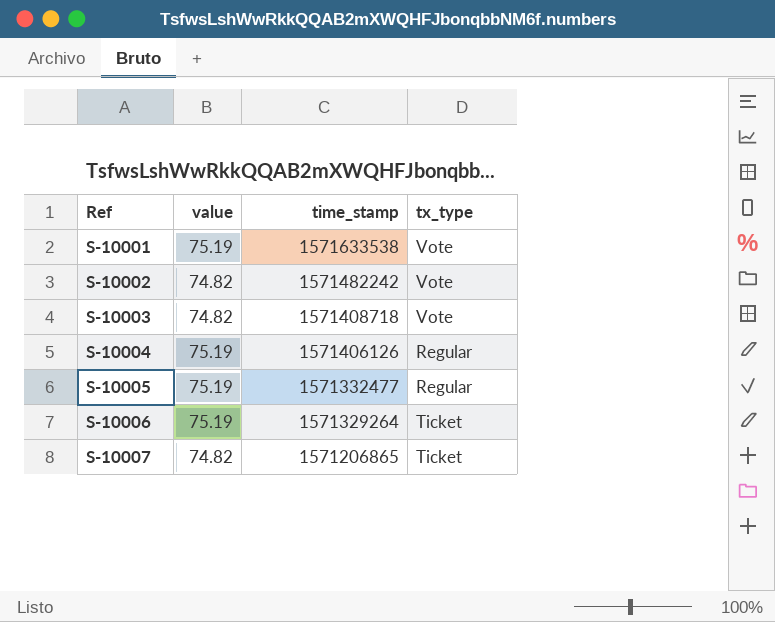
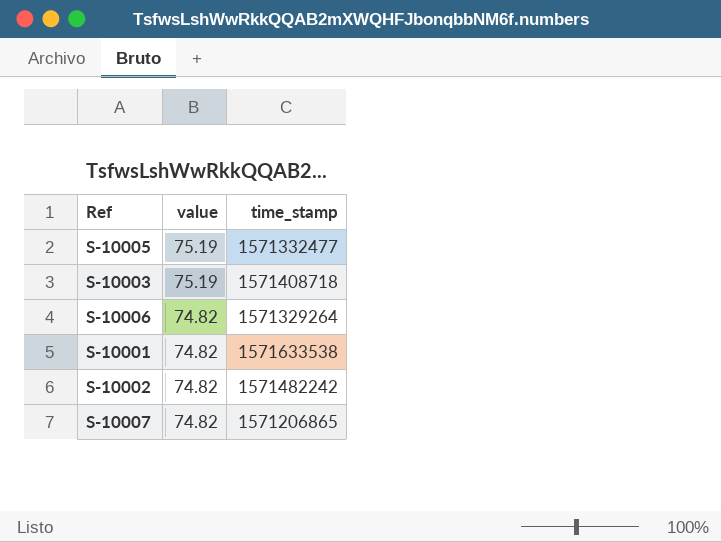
row order: Ref ascending -> value descending
column tx_type | position: 4 -> none
row S-10004: 75.19 | 1571406126 | Regular -> none
S-10003 | value: 74.82 -> 75.19
S-10006 | value: 75.19 -> 74.82
S-10001 | value: 75.19 -> 74.82

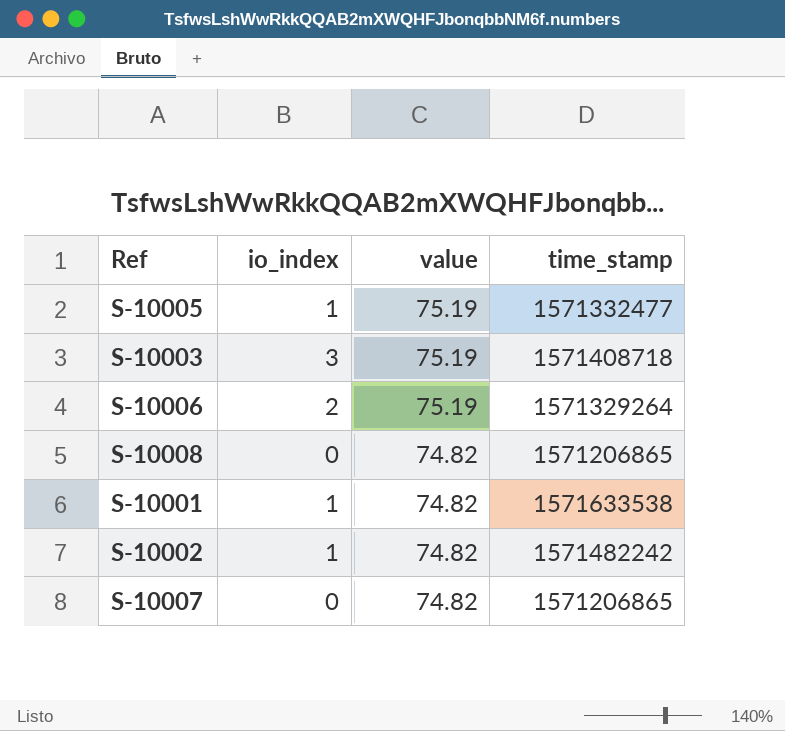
column io_index | position: none -> 2
S-10006 | value: 74.82 -> 75.19
row S-10008: none -> 0 | 74.82 | 1571206865

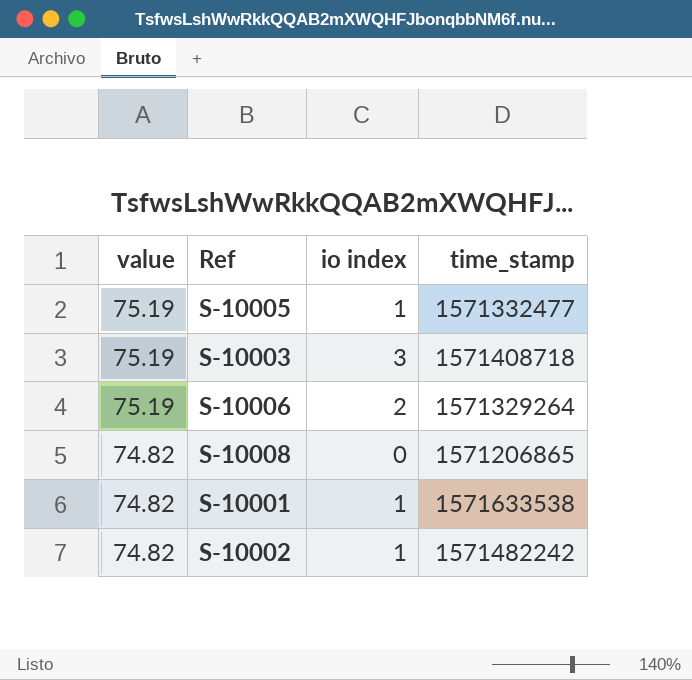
column value | position: 3 -> 1
column name: io_index -> io index
row S-10007: 0 | 74.82 | 1571206865 -> none

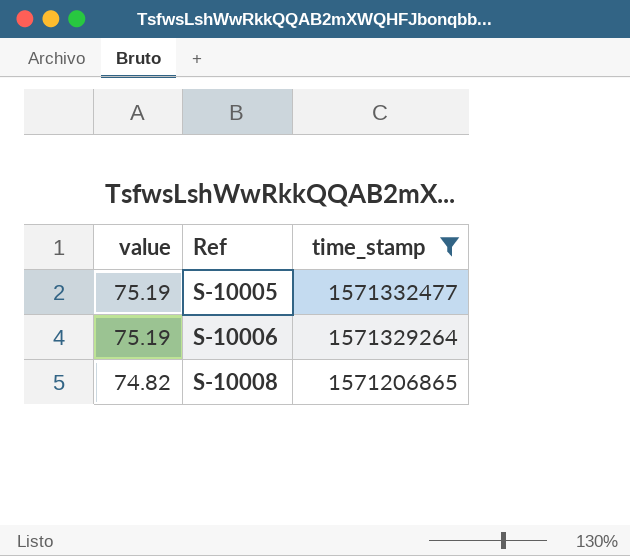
filter: none -> time_stamp <= 1571332477
column io index | position: 3 -> none

